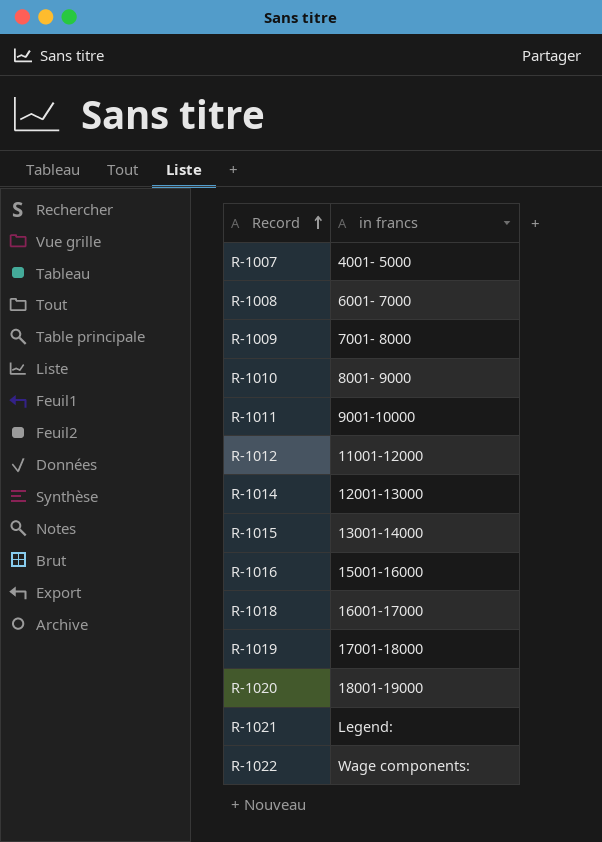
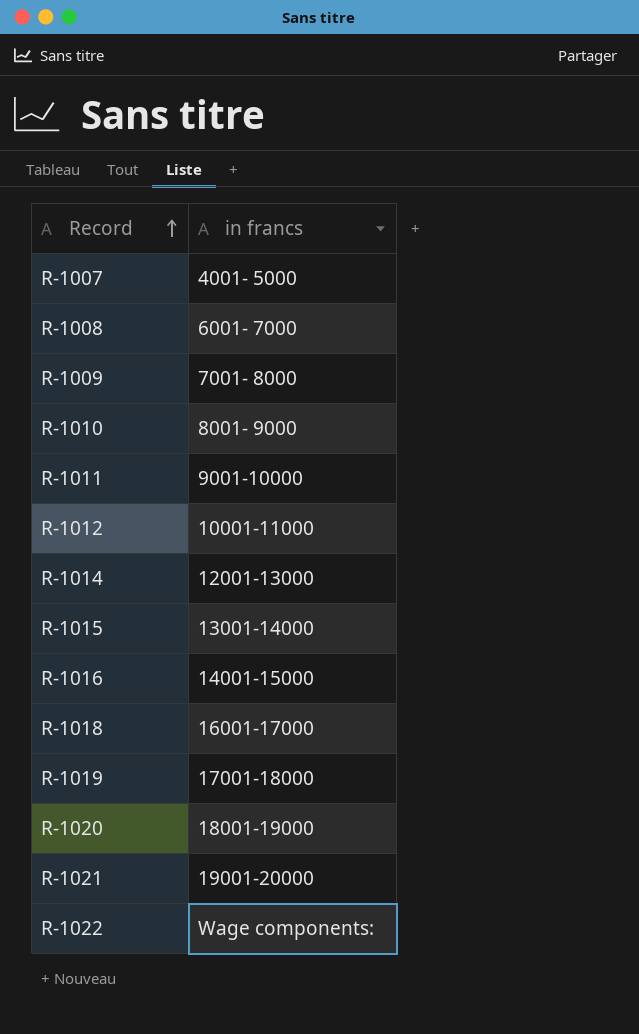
R-1012 | in francs: 11001-12000 -> 10001-11000
R-1016 | in francs: 15001-16000 -> 14001-15000
R-1021 | in francs: Legend: -> 19001-20000

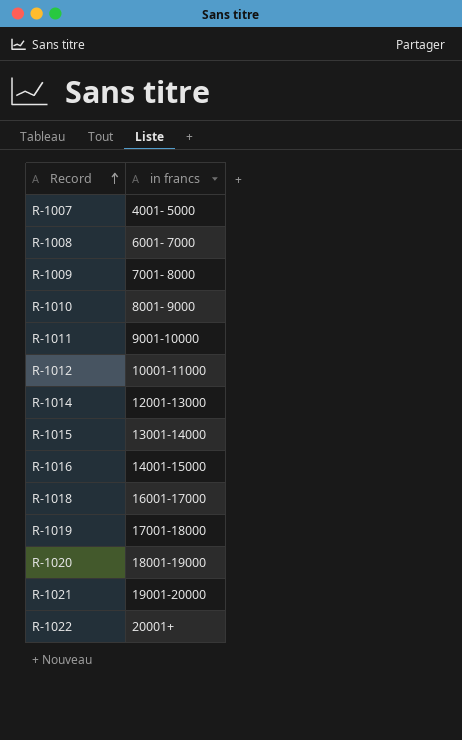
R-1022 | in francs: Wage components: -> 20001+

